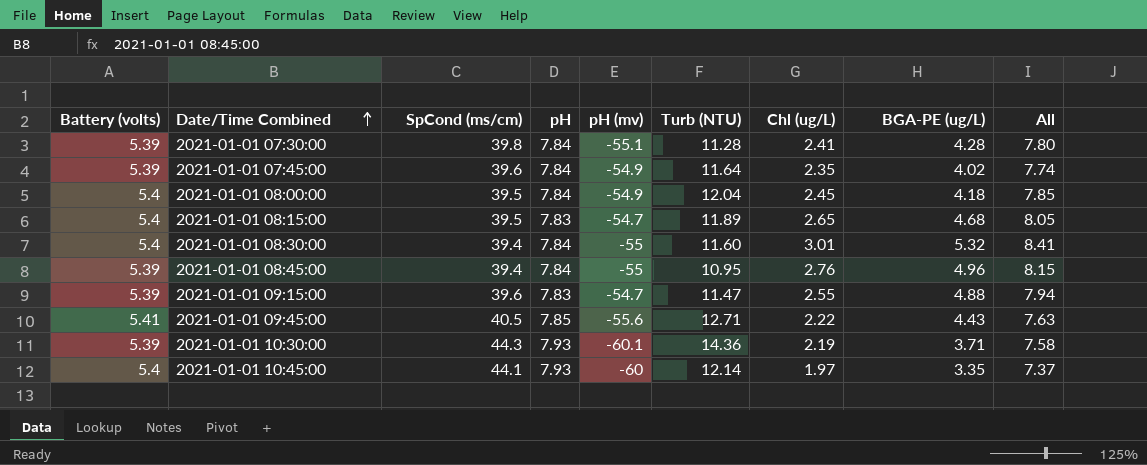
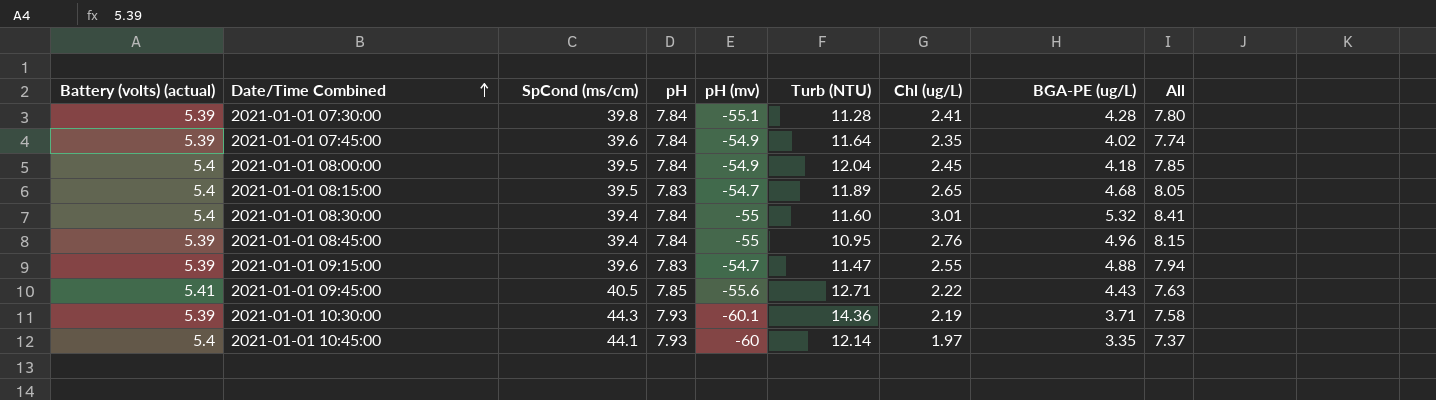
column name: Battery (volts) -> Battery (volts) (actual)

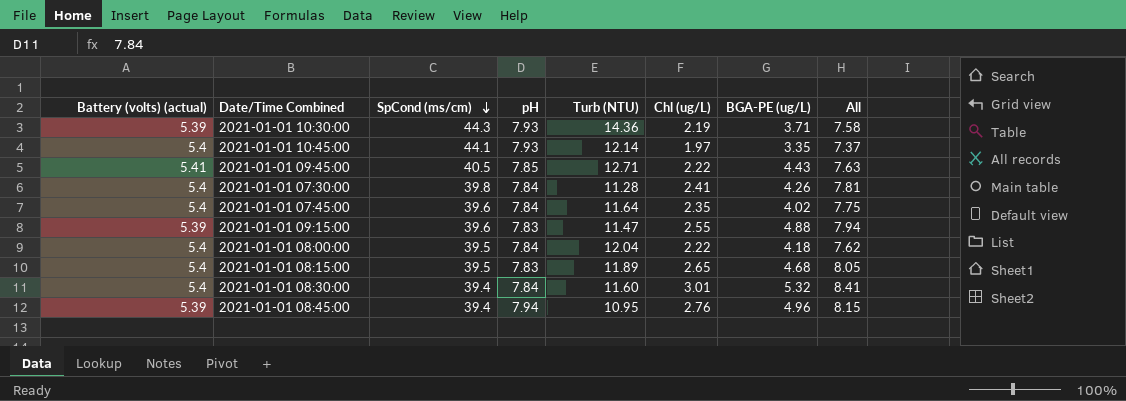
row order: Date/Time Combined ascending -> SpCond (ms/cm) descending
column pH (mv) | position: 5 -> none
2021-01-01 07:30:00 | Battery (volts) (actual): 5.39 -> 5.4
2021-01-01 07:30:00 | BGA-PE (ug/L): 4.28 -> 4.26
2021-01-01 07:30:00 | All: 7.80 -> 7.81
2021-01-01 07:45:00 | Battery (volts) (actual): 5.39 -> 5.4
2021-01-01 07:45:00 | All: 7.74 -> 7.75
2021-01-01 08:00:00 | Chl (ug/L): 2.45 -> 2.22
2021-01-01 08:00:00 | All: 7.85 -> 7.62
2021-01-01 08:45:00 | pH: 7.84 -> 7.94

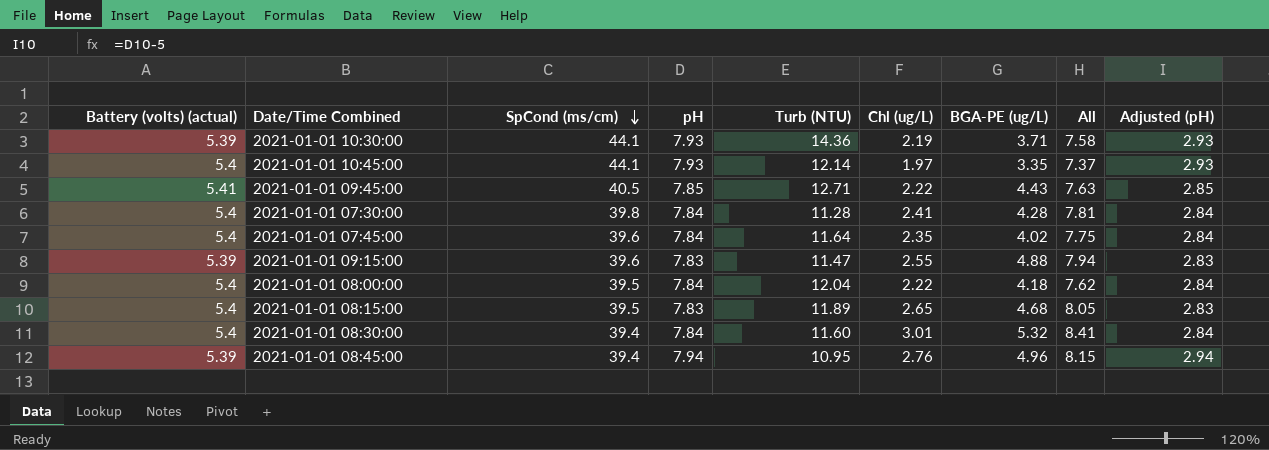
column Adjusted (pH) | formula: none -> [pH] - 5
2021-01-01 10:30:00 | SpCond (ms/cm): 44.3 -> 44.1
2021-01-01 07:30:00 | BGA-PE (ug/L): 4.26 -> 4.28

